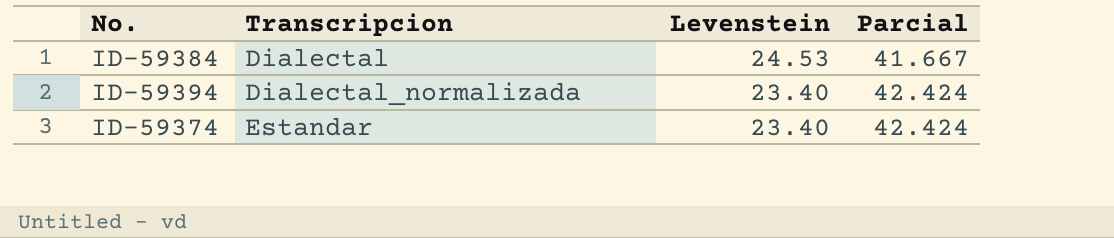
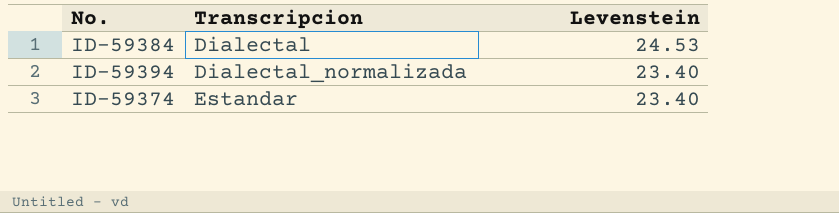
column Parcial | position: 4 -> none

